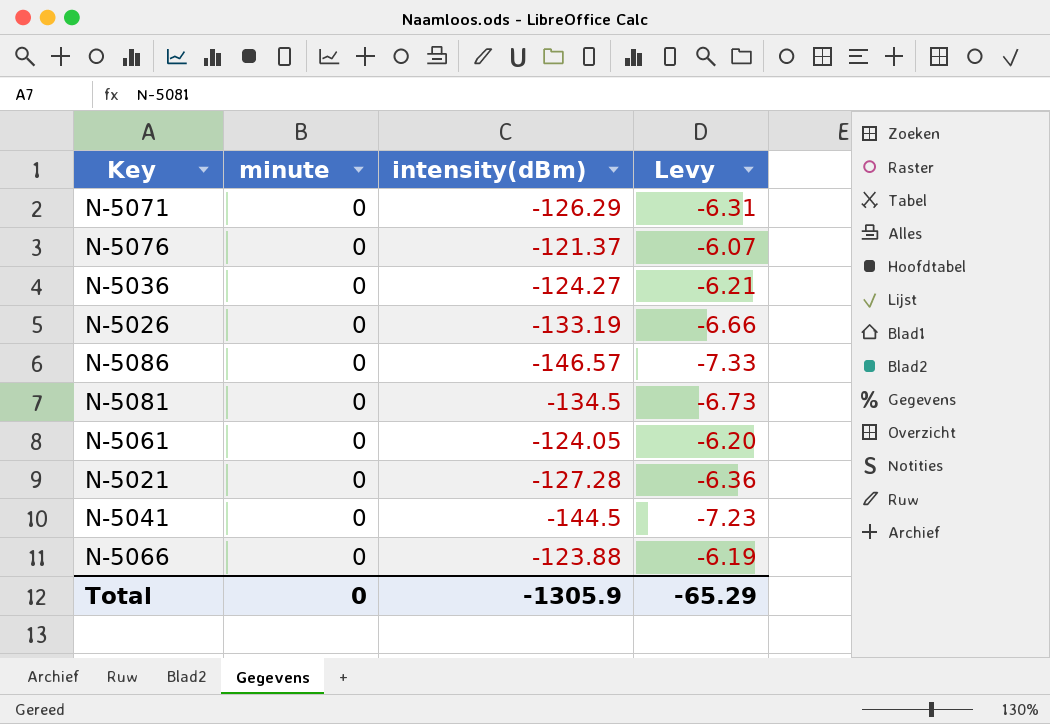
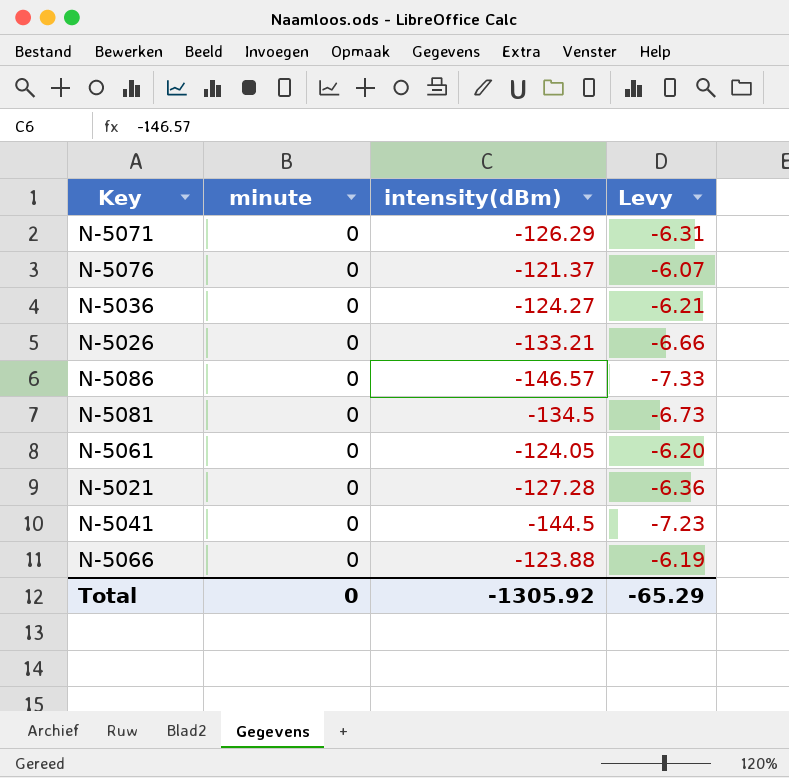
N-5026 | intensity(dBm): -133.19 -> -133.21
Total | intensity(dBm): -1305.9 -> -1305.92

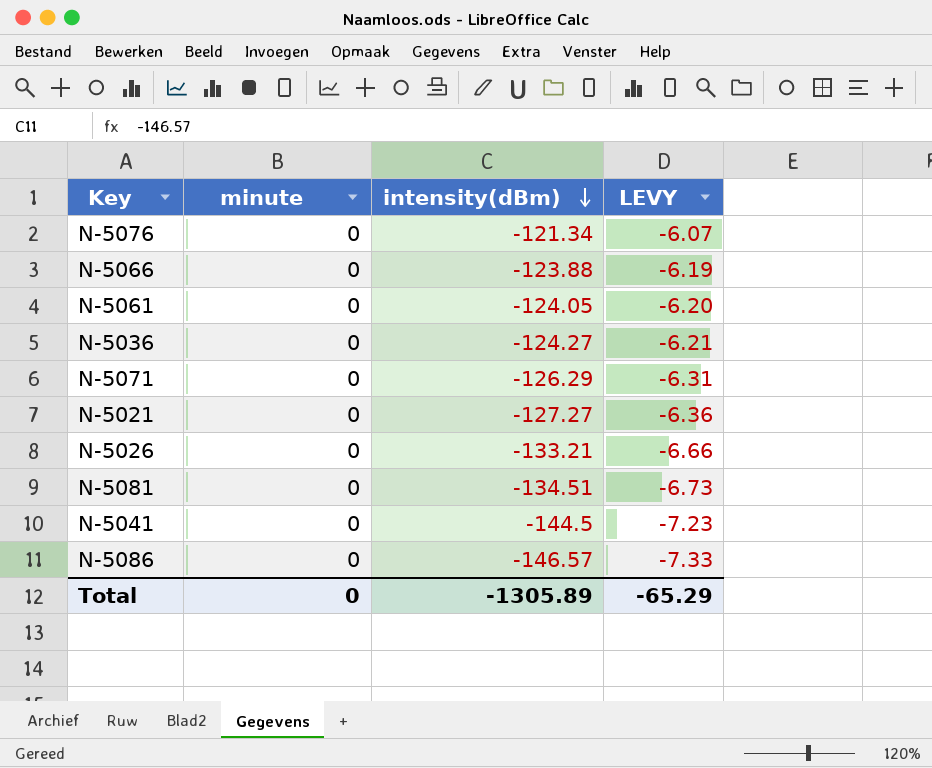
row order: none -> intensity(dBm) descending
column name: Levy -> LEVY
N-5076 | intensity(dBm): -121.37 -> -121.34
N-5021 | intensity(dBm): -127.28 -> -127.27
N-5081 | intensity(dBm): -134.5 -> -134.51
Total | intensity(dBm): -1305.92 -> -1305.89

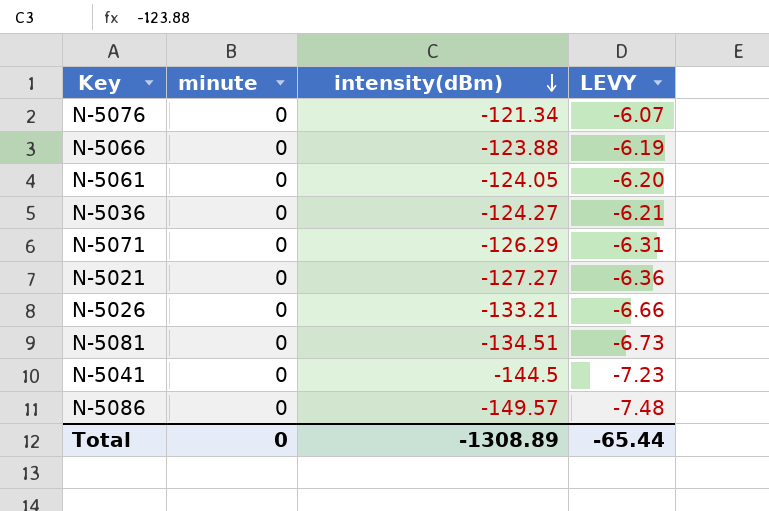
N-5086 | intensity(dBm): -146.57 -> -149.57
N-5086 | LEVY: -7.33 -> -7.48
Total | intensity(dBm): -1305.89 -> -1308.89
Total | LEVY: -65.29 -> -65.44

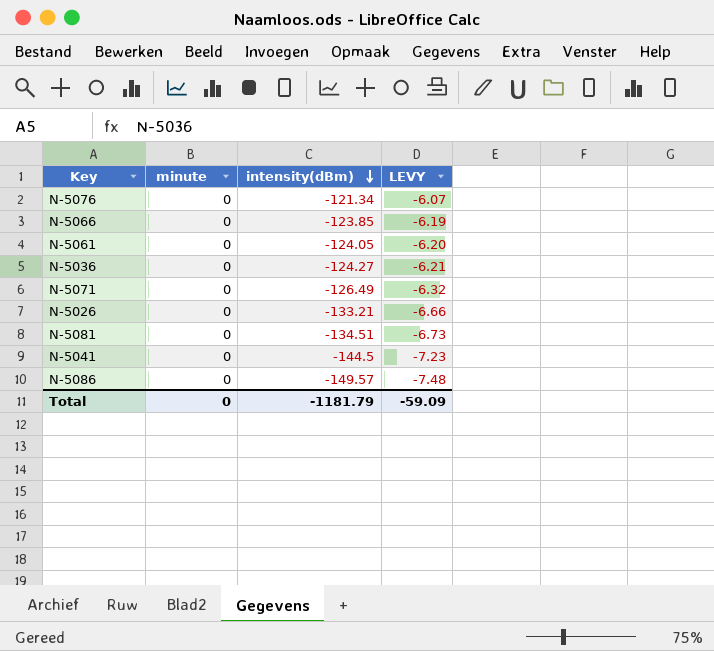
row N-5021: 0 | -127.27 | -6.36 -> none
N-5066 | intensity(dBm): -123.88 -> -123.85
N-5071 | intensity(dBm): -126.29 -> -126.49
N-5071 | LEVY: -6.31 -> -6.32
Total | intensity(dBm): -1308.89 -> -1181.79
Total | LEVY: -65.44 -> -59.09

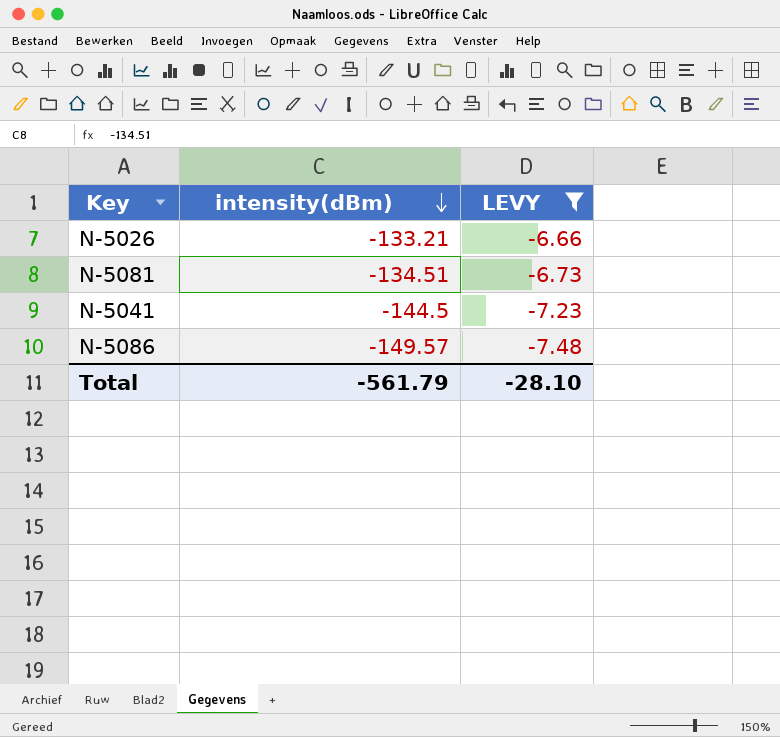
filter: none -> LEVY <= -6.66
column minute | position: 2 -> none
Total | intensity(dBm): -1181.79 -> -561.79
Total | LEVY: -59.09 -> -28.10

